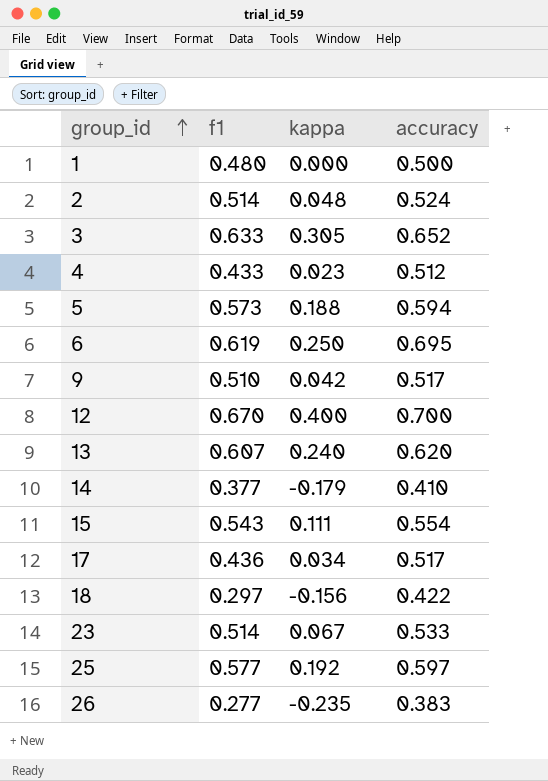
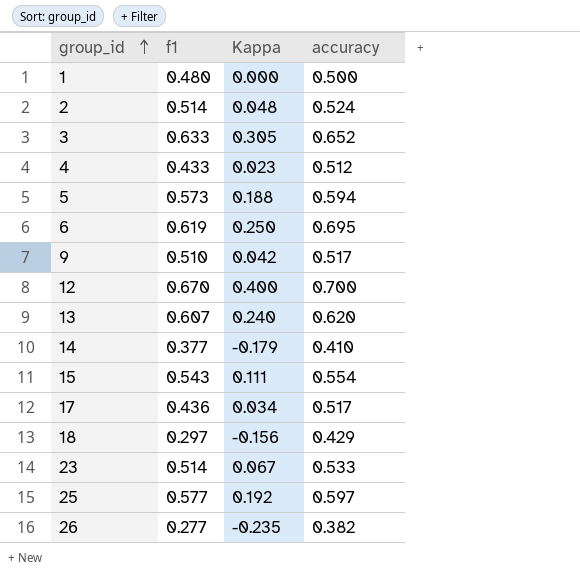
column name: kappa -> Kappa
18 | accuracy: 0.422 -> 0.429
26 | accuracy: 0.383 -> 0.382

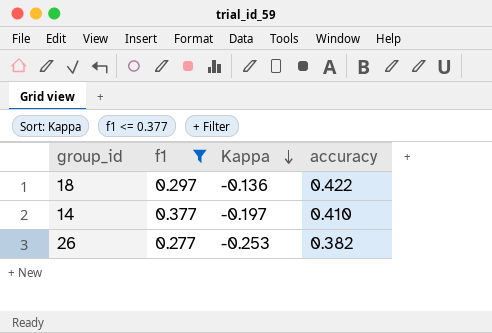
filter: none -> f1 <= 0.377
row order: group_id ascending -> Kappa descending
18 | Kappa: -0.156 -> -0.136
18 | accuracy: 0.429 -> 0.422
14 | Kappa: -0.179 -> -0.197
26 | Kappa: -0.235 -> -0.253

